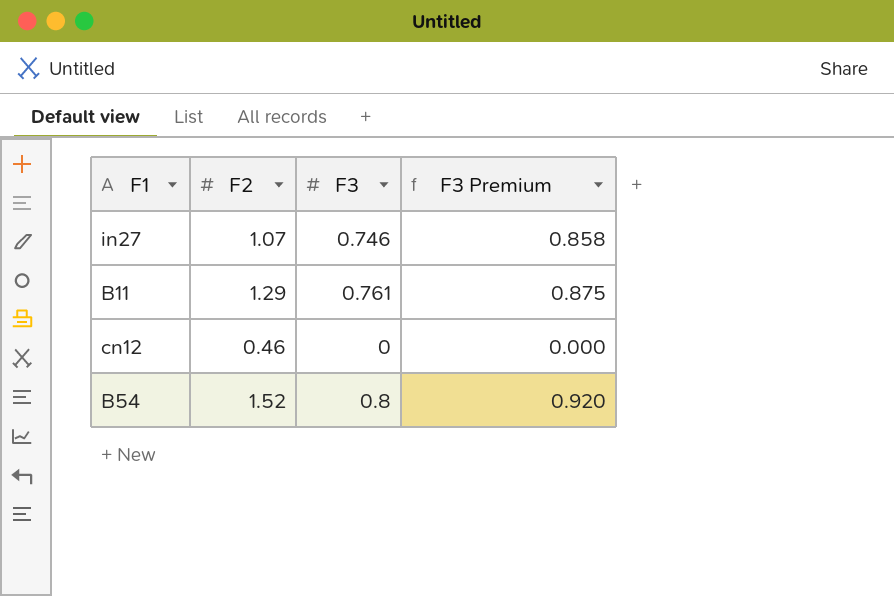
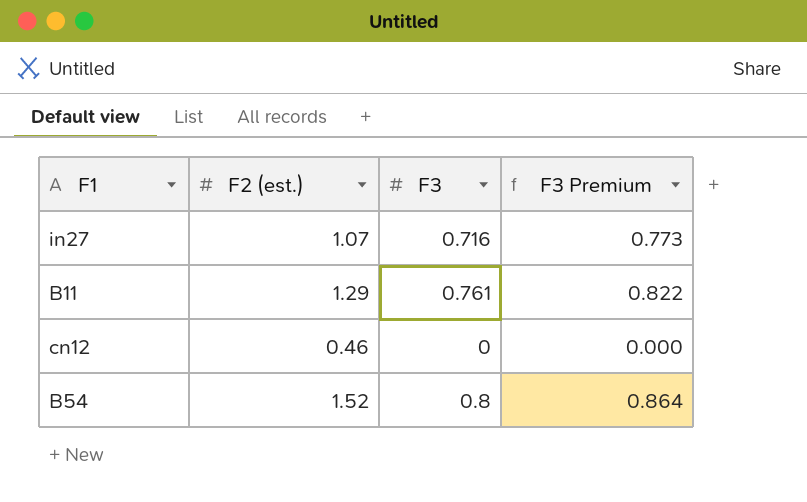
column name: F2 -> F2 (est.)
column F3 Premium | formula: [F3] * 1.15 -> [F3] * 1.08
in27 | F3: 0.746 -> 0.716

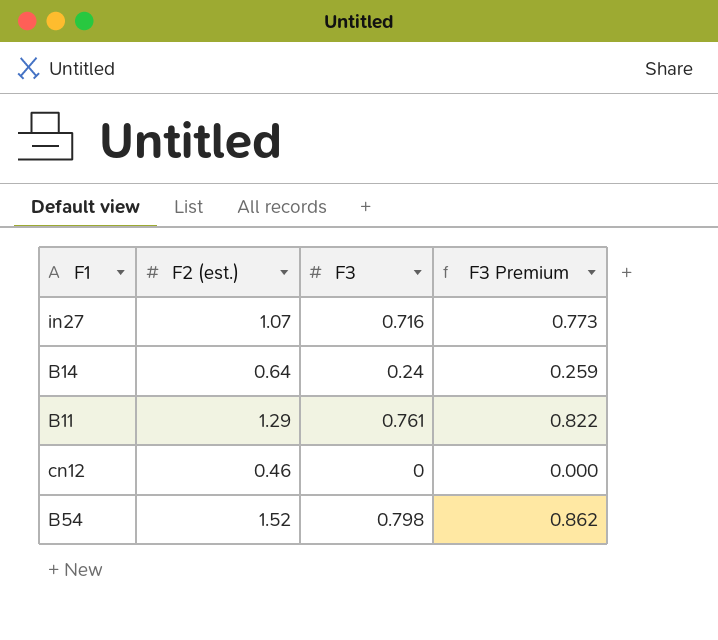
row B14: none -> 0.64 | 0.24 | 0.259
B54 | F3: 0.8 -> 0.798
B54 | F3 Premium: 0.864 -> 0.862

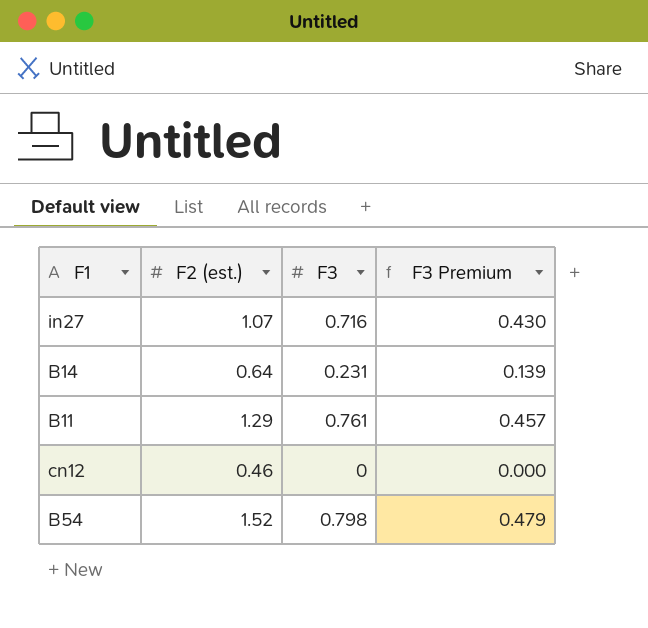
column F3 Premium | formula: [F3] * 1.08 -> [F3] * 0.6
B14 | F3: 0.24 -> 0.231

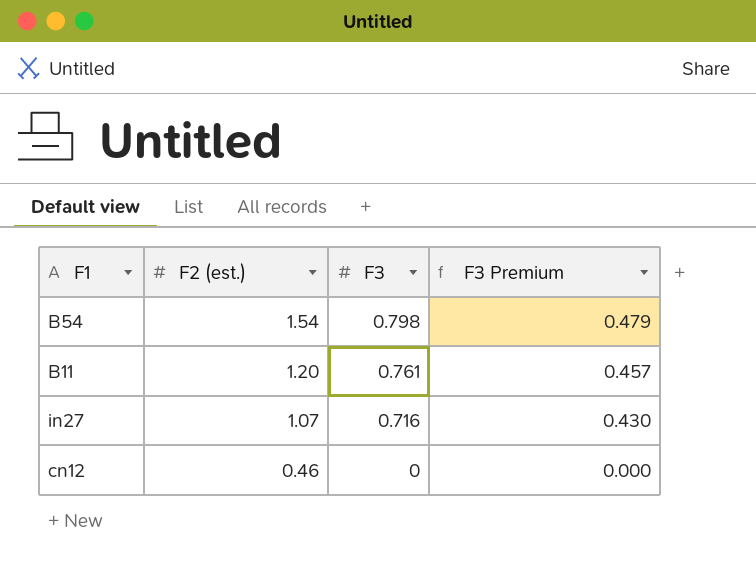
row order: none -> F2 (est.) descending
row B14: 0.64 | 0.231 | 0.139 -> none
B54 | F2 (est.): 1.52 -> 1.54
B11 | F2 (est.): 1.29 -> 1.20

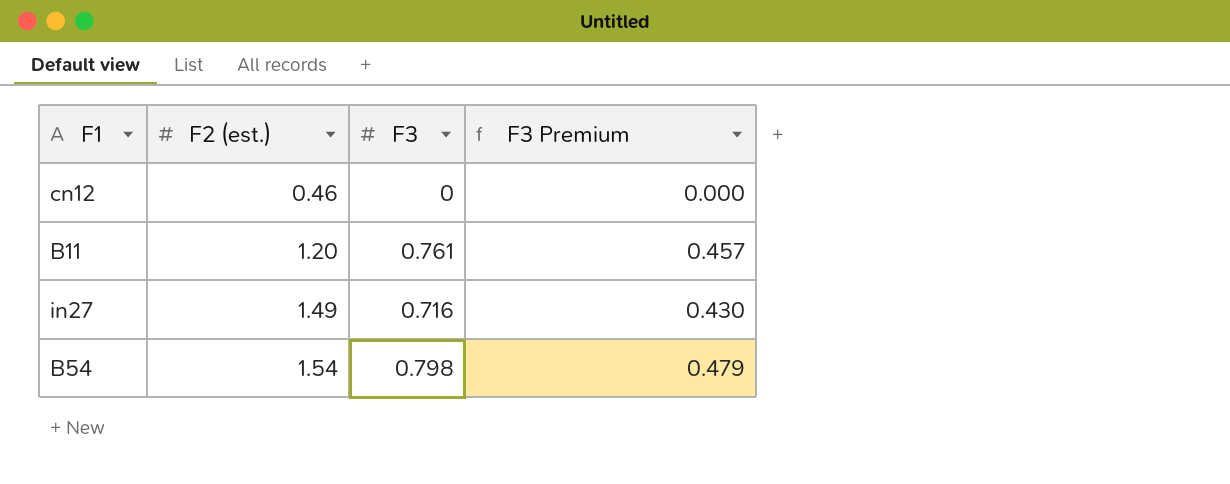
row order: F2 (est.) descending -> F2 (est.) ascending
in27 | F2 (est.): 1.07 -> 1.49

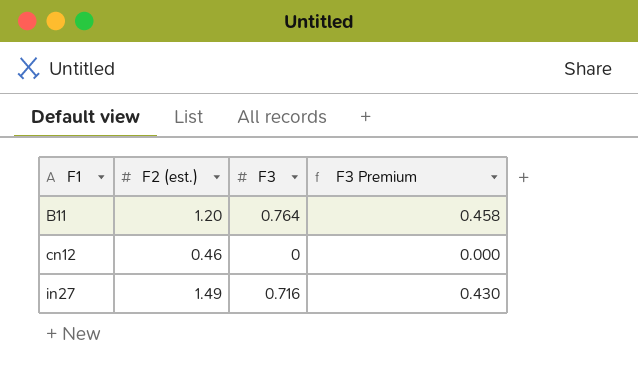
row order: F2 (est.) ascending -> F1 ascending
row B54: 1.54 | 0.798 | 0.479 -> none
B11 | F3: 0.761 -> 0.764
B11 | F3 Premium: 0.457 -> 0.458

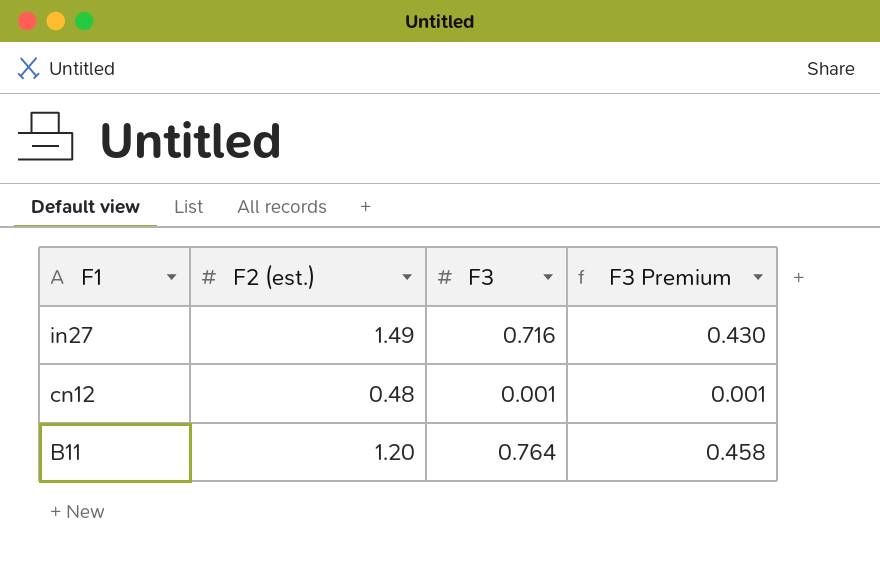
row order: F1 ascending -> F1 descending
cn12 | F2 (est.): 0.46 -> 0.48
cn12 | F3: 0 -> 0.001
cn12 | F3 Premium: 0.000 -> 0.001

